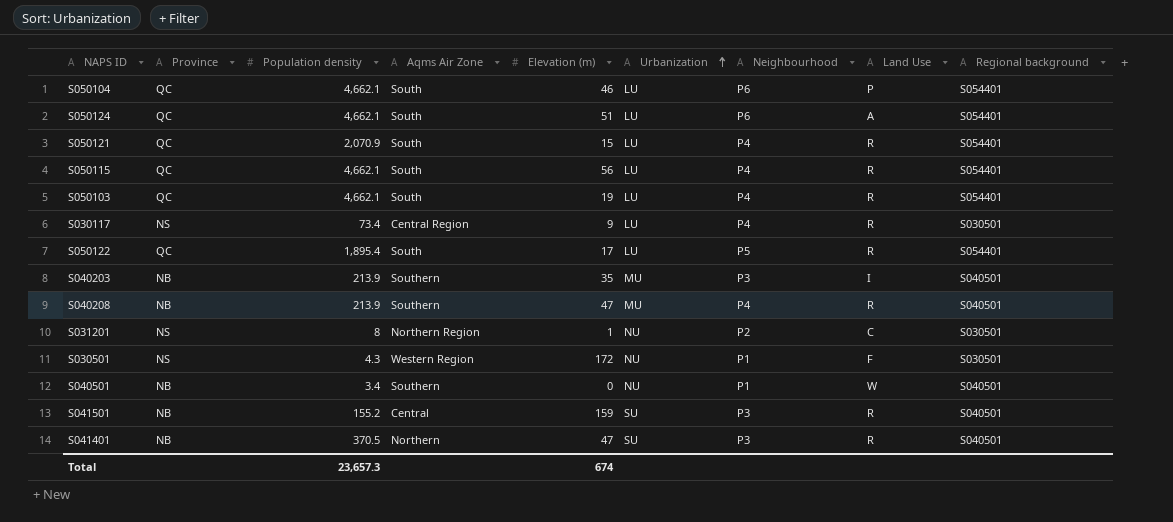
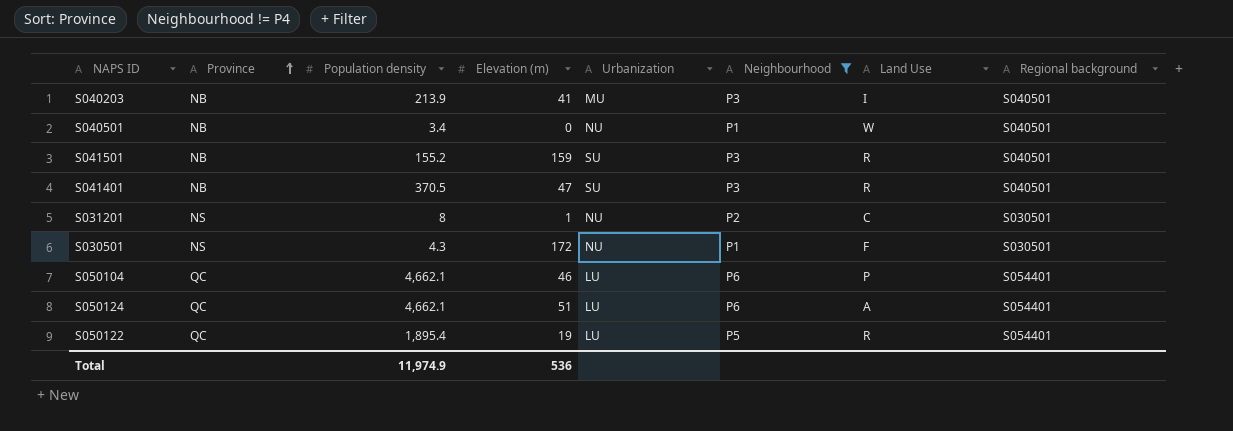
filter: none -> Neighbourhood != P4
row order: Urbanization ascending -> Province ascending
column Aqms Air Zone | position: 4 -> none
S040203 | Elevation (m): 35 -> 41
S050122 | Elevation (m): 17 -> 19
Total | Population density: 23,657.3 -> 11,974.9
Total | Elevation (m): 674 -> 536

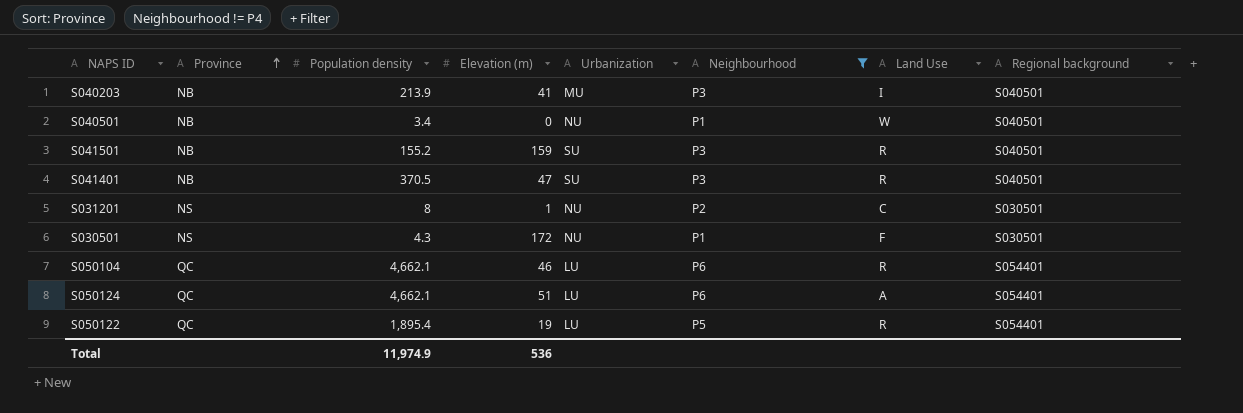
S050104 | Land Use: P -> R

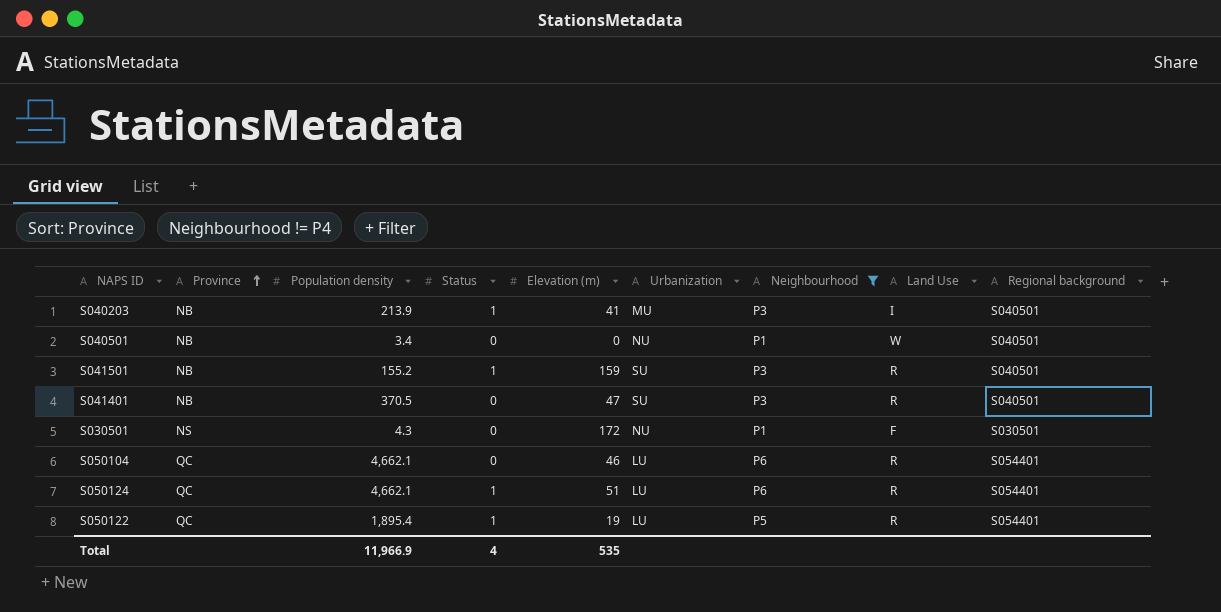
column Status | position: none -> 4
row S031201: NS | 8 | 1 | NU | P2 | C | S030501 -> none
S050124 | Land Use: A -> R
Total | Population density: 11,974.9 -> 11,966.9
Total | Elevation (m): 536 -> 535

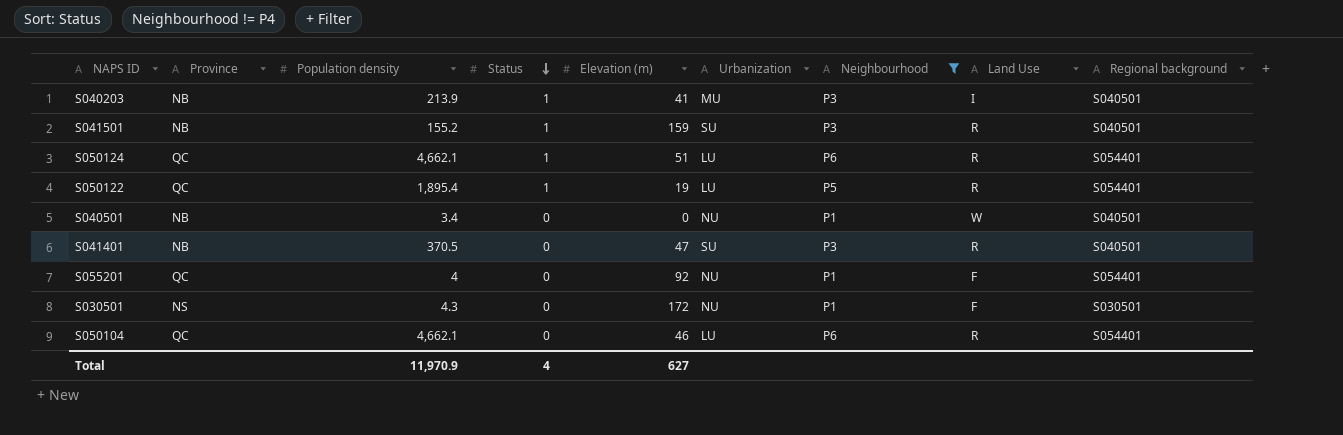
row order: Province ascending -> Status descending
row S055201: none -> QC | 4 | 0 | 92 | NU | P1 | F | S054401
Total | Population density: 11,966.9 -> 11,970.9
Total | Elevation (m): 535 -> 627

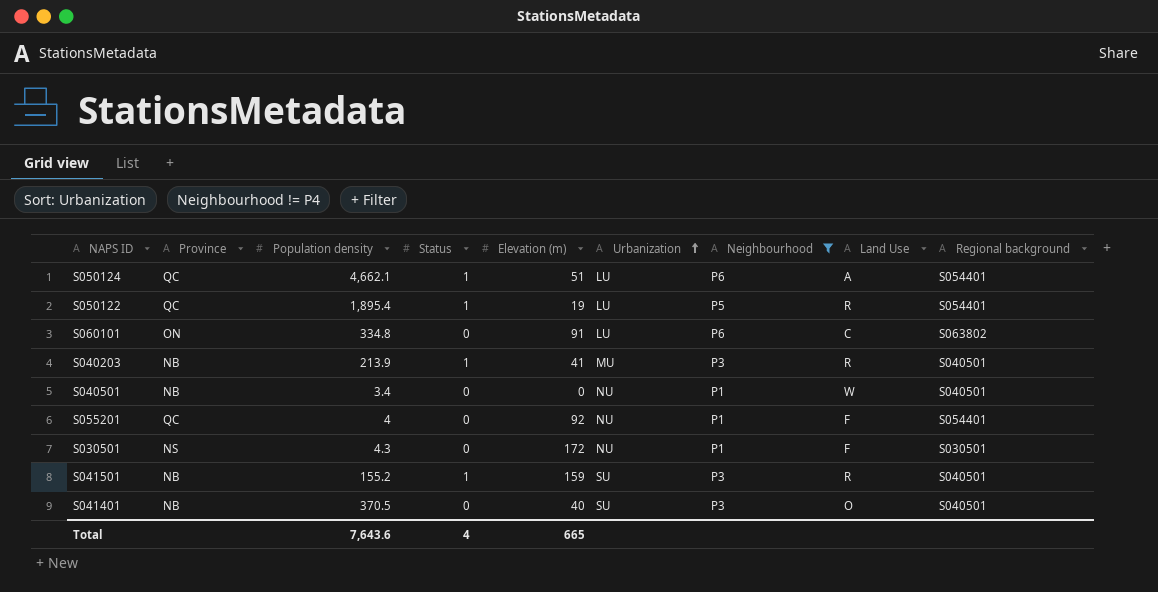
row order: Status descending -> Urbanization ascending
row S050104: QC | 4,662.1 | 0 | 46 | LU | P6 | R | S054401 -> none
S050124 | Land Use: R -> A
row S060101: none -> ON | 334.8 | 0 | 91 | LU | P6 | C | S063802
S040203 | Land Use: I -> R
S041401 | Elevation (m): 47 -> 40
S041401 | Land Use: R -> O
Total | Population density: 11,970.9 -> 7,643.6
Total | Elevation (m): 627 -> 665

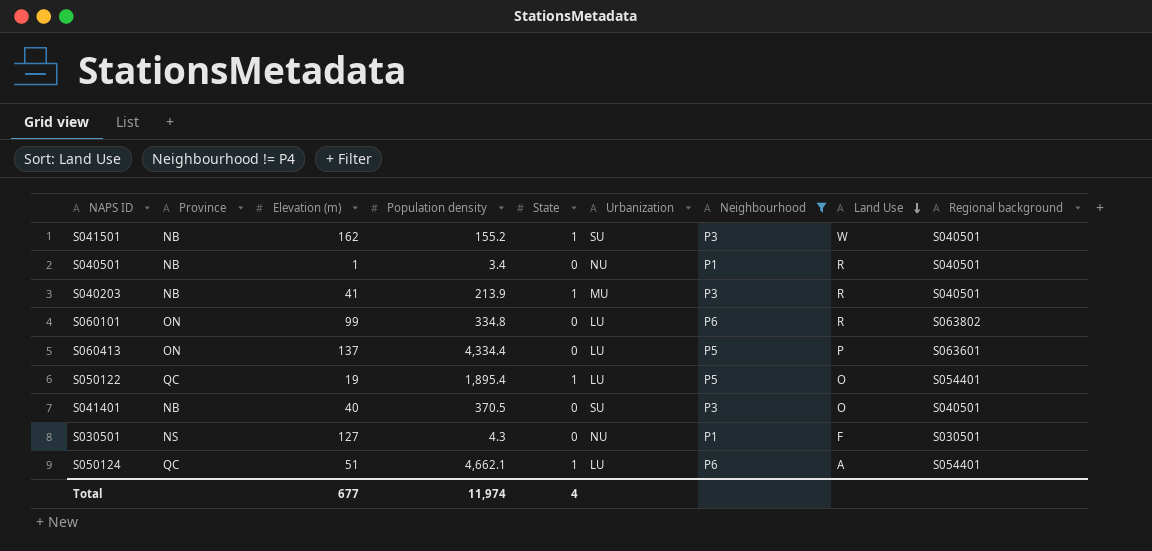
row order: Urbanization ascending -> Land Use descending
column Elevation (m) | position: 5 -> 3
column name: Status -> State
row S055201: QC | 4 | 0 | 92 | NU | P1 | F | S054401 -> none
S041501 | Elevation (m): 159 -> 162
S041501 | Land Use: R -> W
S040501 | Elevation (m): 0 -> 1
S040501 | Land Use: W -> R
S060101 | Elevation (m): 91 -> 99
S060101 | Land Use: C -> R
row S060413: none -> ON | 137 | 4,334.4 | 0 | LU | P5 | P | S063601
S050122 | Land Use: R -> O
S030501 | Elevation (m): 172 -> 127
Total | Elevation (m): 665 -> 677
Total | Population density: 7,643.6 -> 11,974

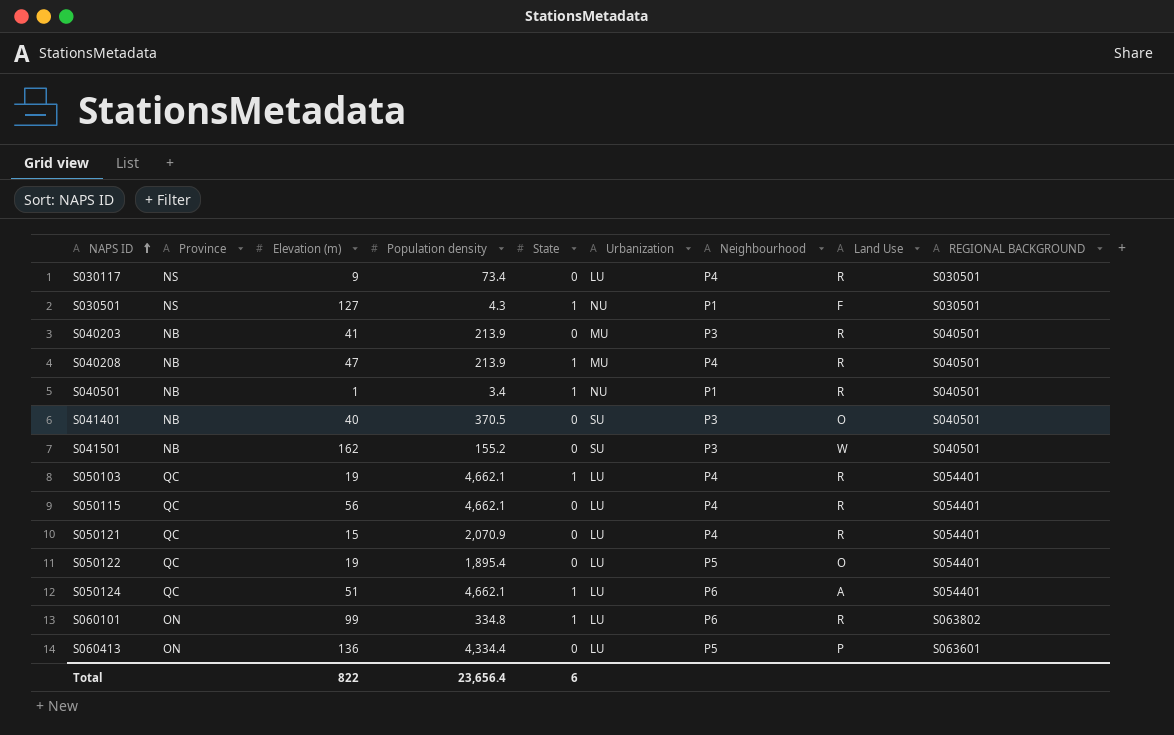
filter: Neighbourhood != P4 -> none
row order: Land Use descending -> NAPS ID ascending
column name: Regional background -> REGIONAL BACKGROUND
S030501 | State: 0 -> 1
S040203 | State: 1 -> 0
S040501 | State: 0 -> 1
S041501 | State: 1 -> 0
S050122 | State: 1 -> 0
S060101 | State: 0 -> 1
S060413 | Elevation (m): 137 -> 136
Total | Elevation (m): 677 -> 822
Total | Population density: 11,974 -> 23,656.4
Total | State: 4 -> 6

